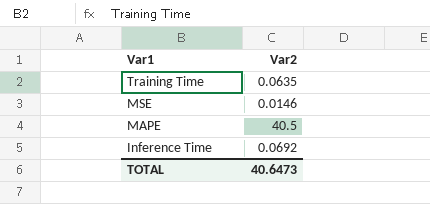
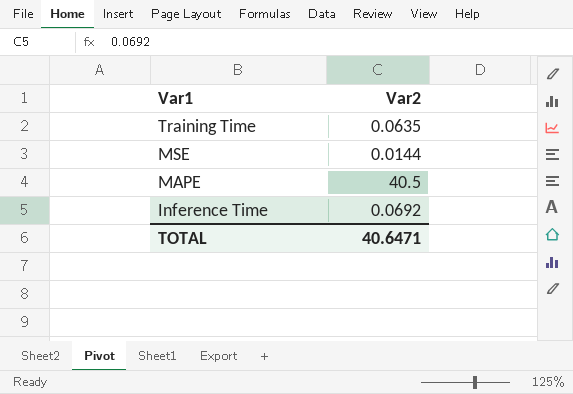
MSE | Var2: 0.0146 -> 0.0144
TOTAL | Var2: 40.6473 -> 40.6471

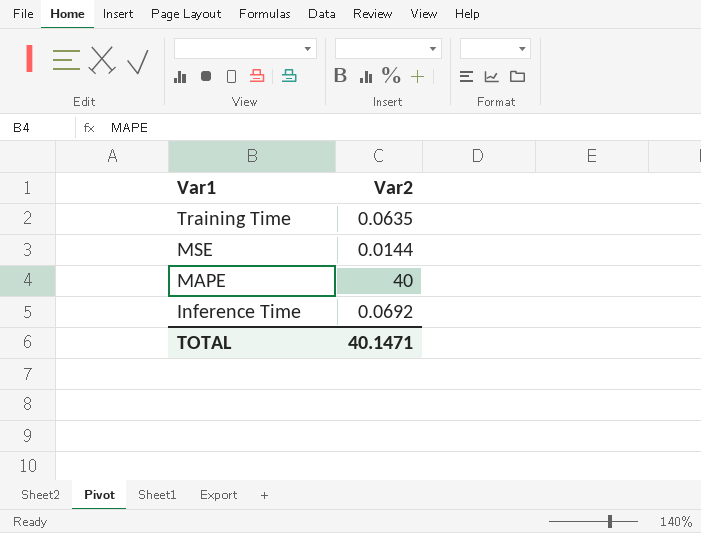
MAPE | Var2: 40.5 -> 40
TOTAL | Var2: 40.6471 -> 40.1471

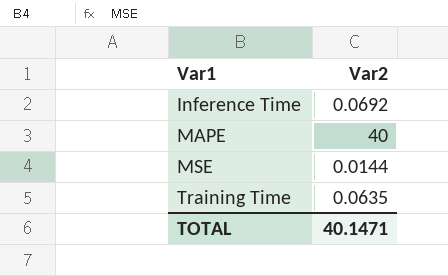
row order: Var1 descending -> Var1 ascending

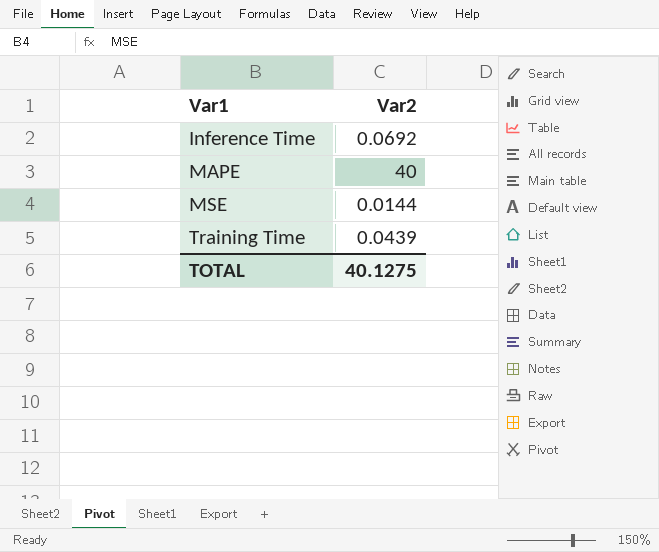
Training Time | Var2: 0.0635 -> 0.0439
TOTAL | Var2: 40.1471 -> 40.1275

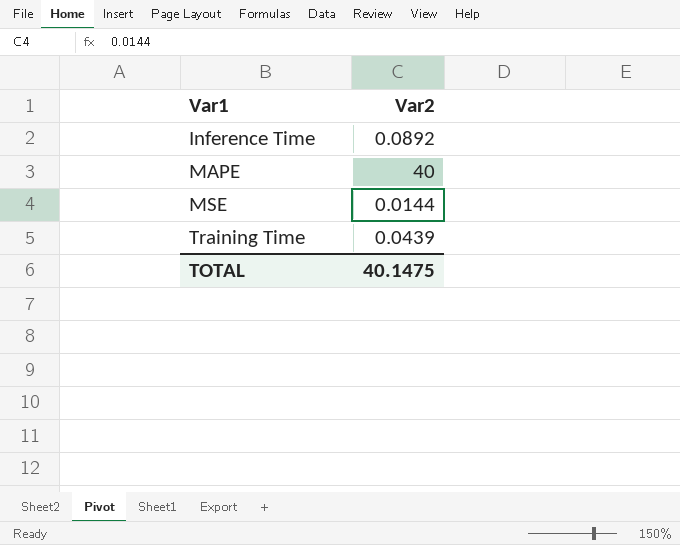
Inference Time | Var2: 0.0692 -> 0.0892
TOTAL | Var2: 40.1275 -> 40.1475

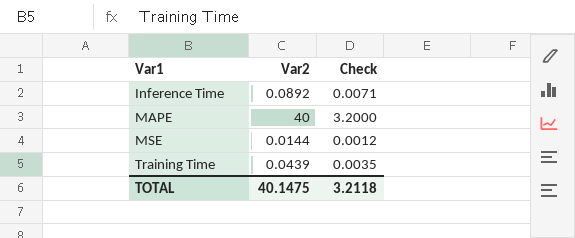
column Check | formula: none -> [Var2] * 0.08

